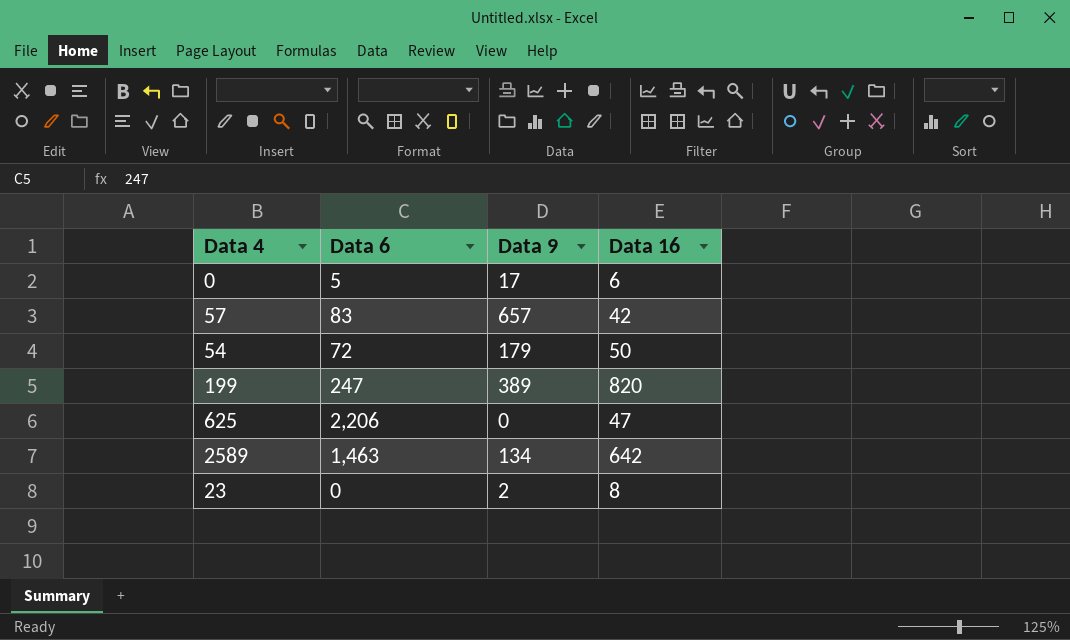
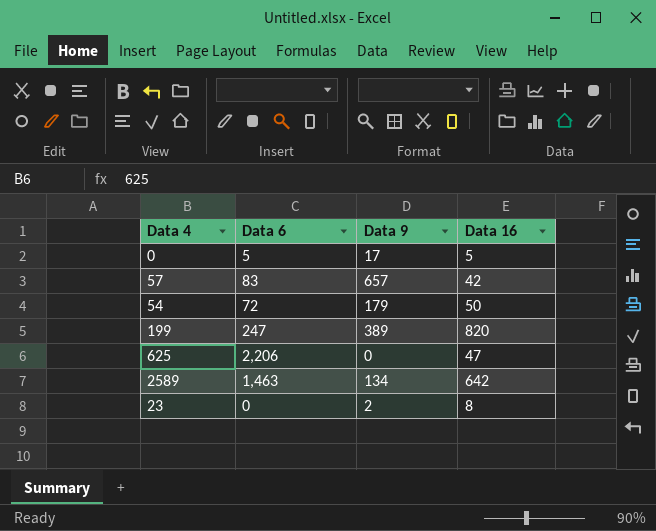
0 | Data 16: 6 -> 5

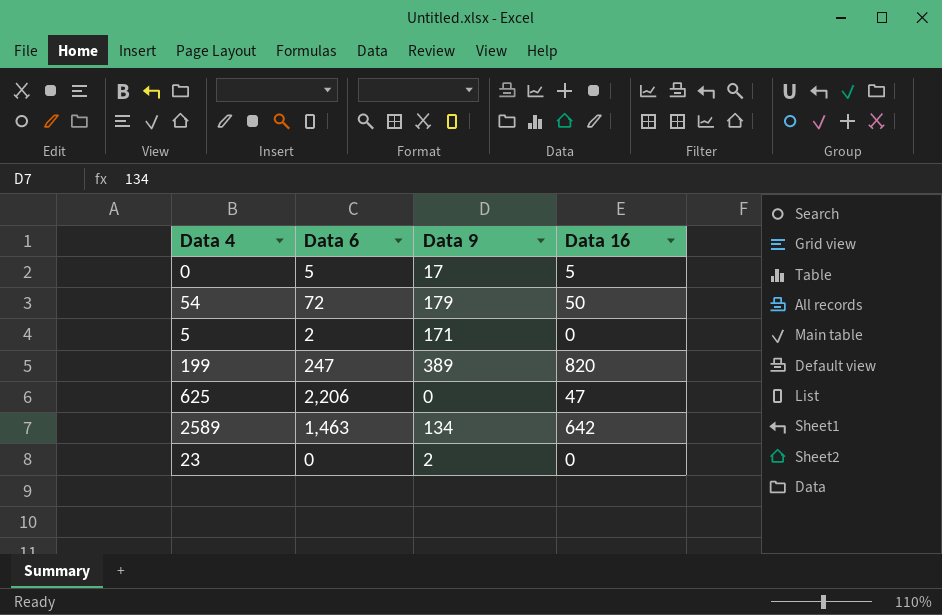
row 57: 83 | 657 | 42 -> none
row 5: none -> 2 | 171 | 0
23 | Data 16: 8 -> 0

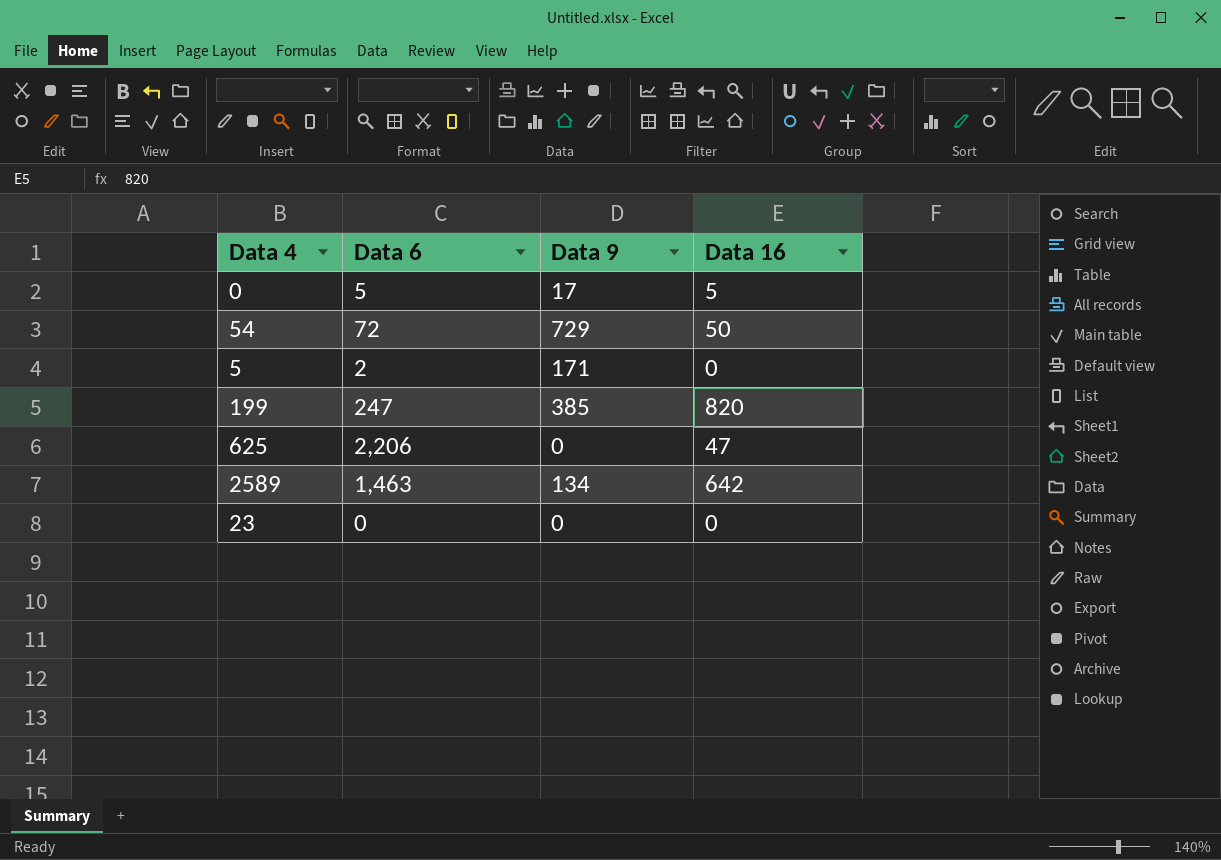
54 | Data 9: 179 -> 729
199 | Data 9: 389 -> 385
23 | Data 9: 2 -> 0

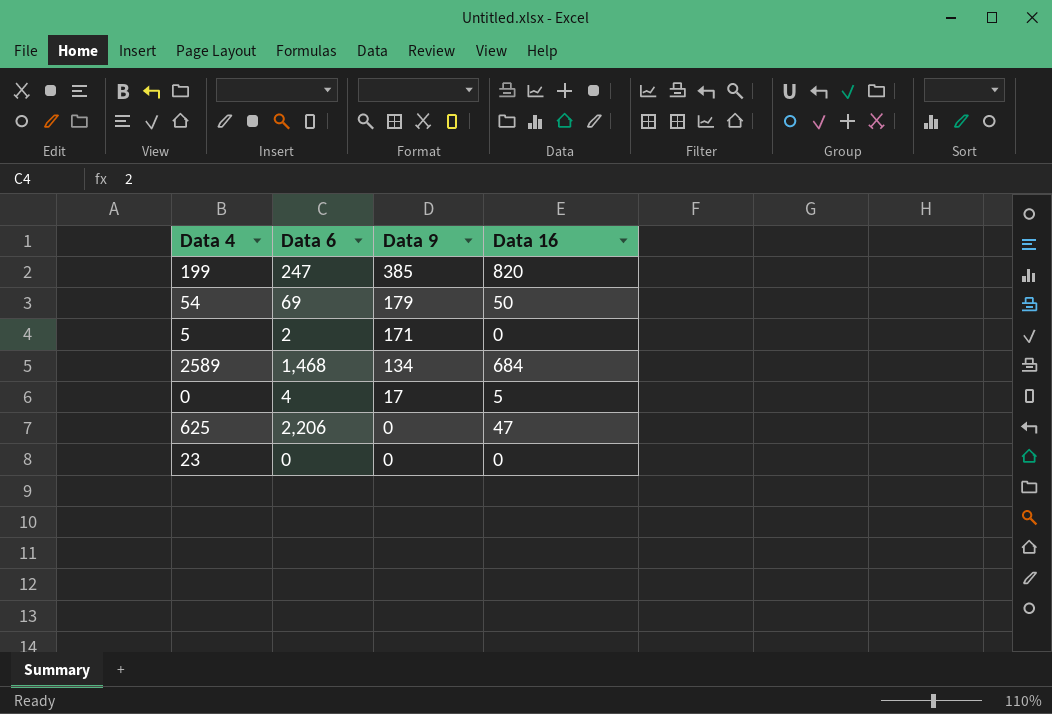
row order: none -> Data 9 descending
54 | Data 6: 72 -> 69
54 | Data 9: 729 -> 179
2589 | Data 6: 1,463 -> 1,468
2589 | Data 16: 642 -> 684
0 | Data 6: 5 -> 4

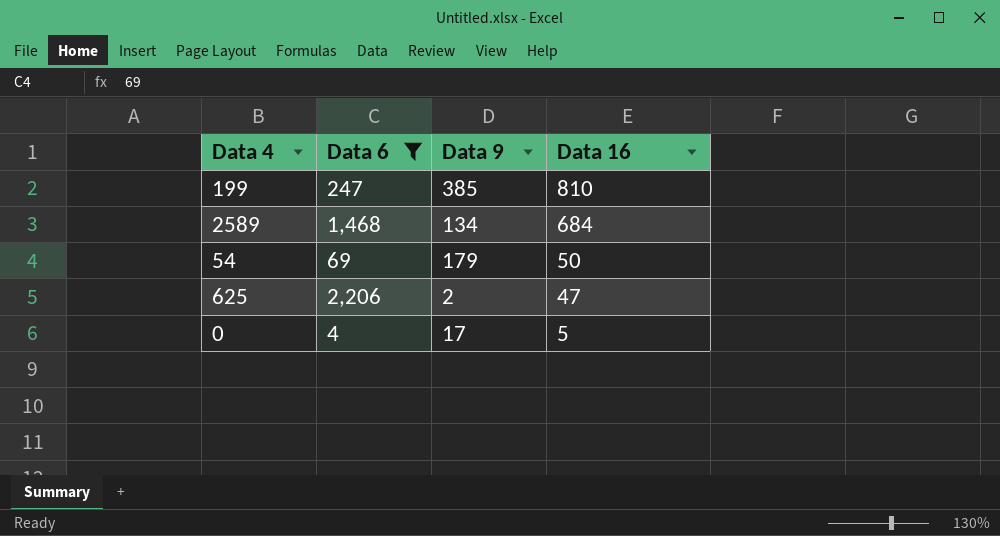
filter: none -> Data 6 >= 4
row order: Data 9 descending -> Data 16 descending
199 | Data 16: 820 -> 810
625 | Data 9: 0 -> 2

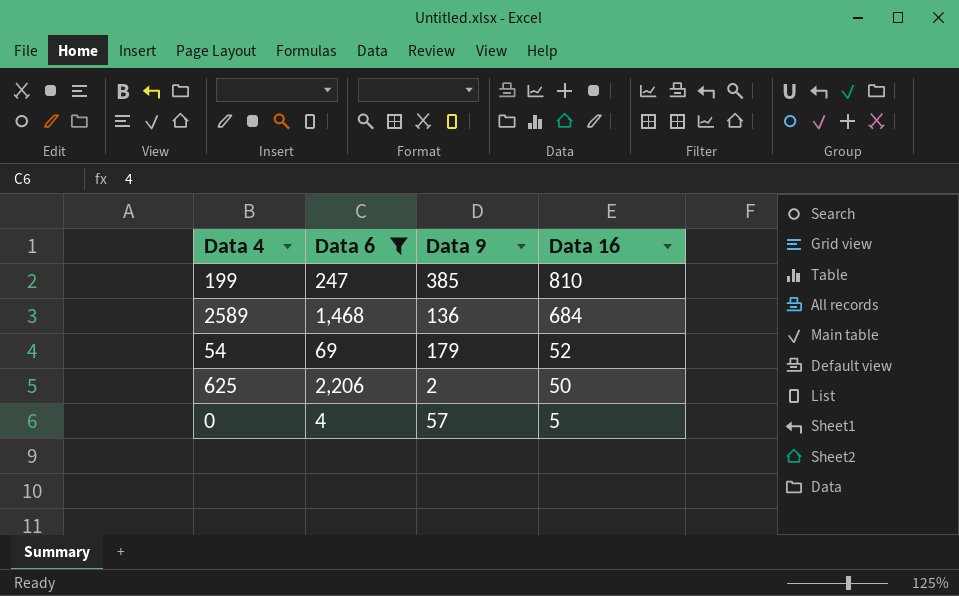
2589 | Data 9: 134 -> 136
54 | Data 16: 50 -> 52
625 | Data 16: 47 -> 50
0 | Data 9: 17 -> 57

